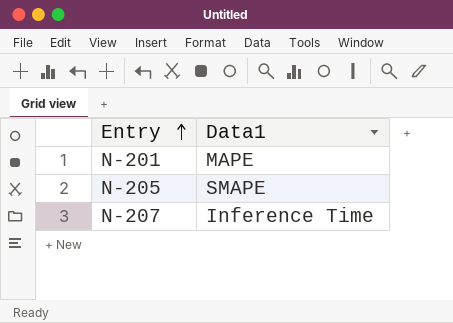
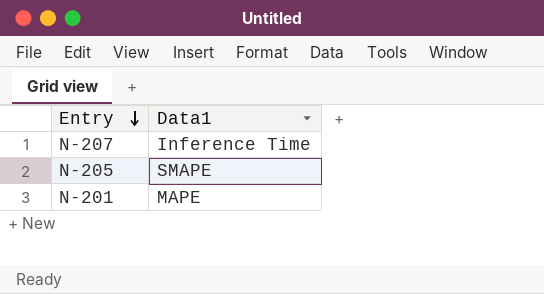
row order: Entry ascending -> Entry descending

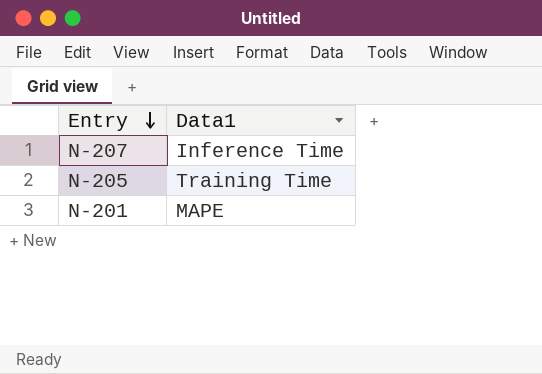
N-205 | Data1: SMAPE -> Training Time

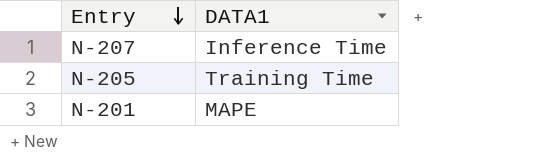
column name: Data1 -> DATA1

